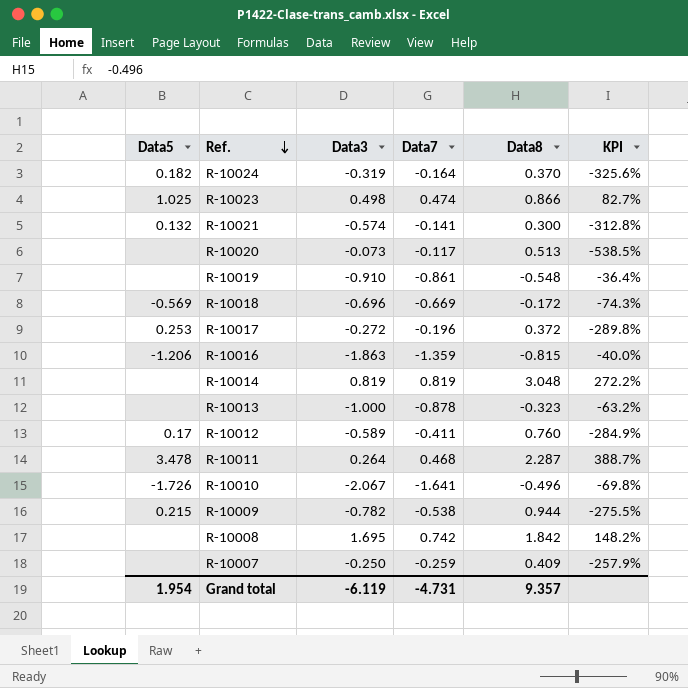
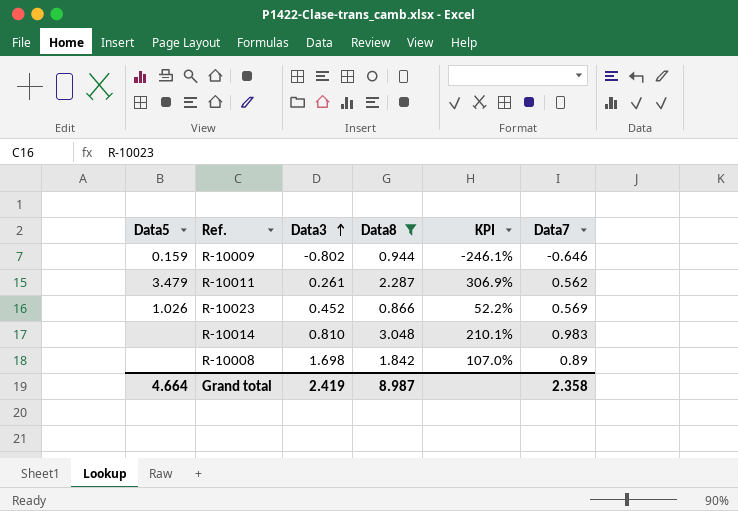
filter: none -> Data8 >= 0.866
row order: Ref. descending -> Data3 ascending
column Data7 | position: 4 -> 6
R-10009 | Data5: 0.215 -> 0.159
R-10009 | Data3: -0.782 -> -0.802
R-10009 | KPI: -275.5% -> -246.1%
R-10009 | Data7: -0.538 -> -0.646
R-10011 | Data5: 3.478 -> 3.479
R-10011 | Data3: 0.264 -> 0.261
R-10011 | KPI: 388.7% -> 306.9%
R-10011 | Data7: 0.468 -> 0.562
R-10023 | Data5: 1.025 -> 1.026
R-10023 | Data3: 0.498 -> 0.452
R-10023 | KPI: 82.7% -> 52.2%
R-10023 | Data7: 0.474 -> 0.569
R-10014 | Data3: 0.819 -> 0.810
R-10014 | KPI: 272.2% -> 210.1%
R-10014 | Data7: 0.819 -> 0.983
R-10008 | Data3: 1.695 -> 1.698
R-10008 | KPI: 148.2% -> 107.0%
R-10008 | Data7: 0.742 -> 0.89
Grand total | Data5: 1.954 -> 4.664
Grand total | Data3: -6.119 -> 2.419
Grand total | Data8: 9.357 -> 8.987
Grand total | Data7: -4.731 -> 2.358

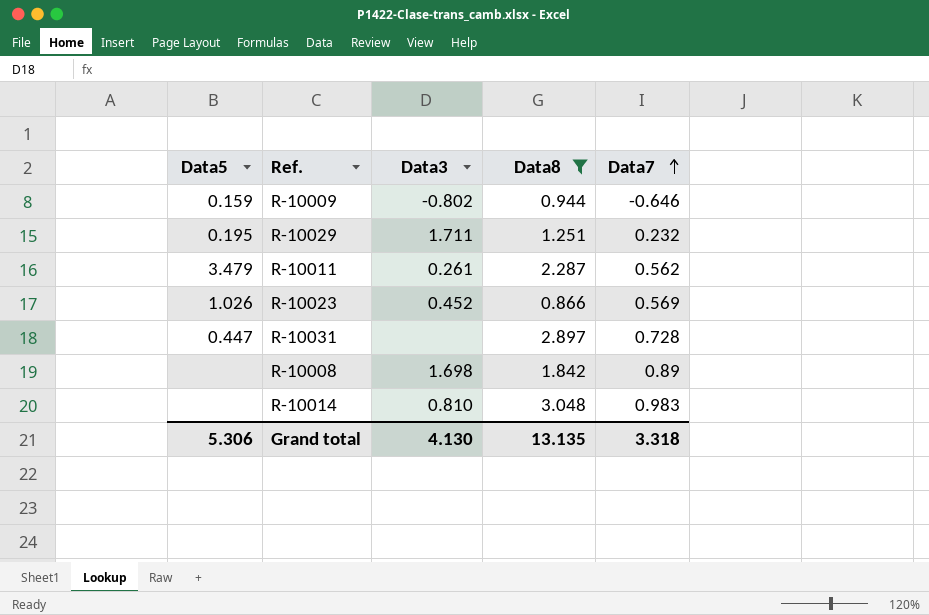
row order: Data3 ascending -> Data7 ascending
column KPI | formula: ([Data8] - [Data7]) / [Data7] -> none
row R-10029: none -> 0.195 | 1.711 | 1.251 | 0.232
row R-10031: none -> 0.447 | none | 2.897 | 0.728
Grand total | Data5: 4.664 -> 5.306
Grand total | Data3: 2.419 -> 4.130
Grand total | Data8: 8.987 -> 13.135
Grand total | Data7: 2.358 -> 3.318

